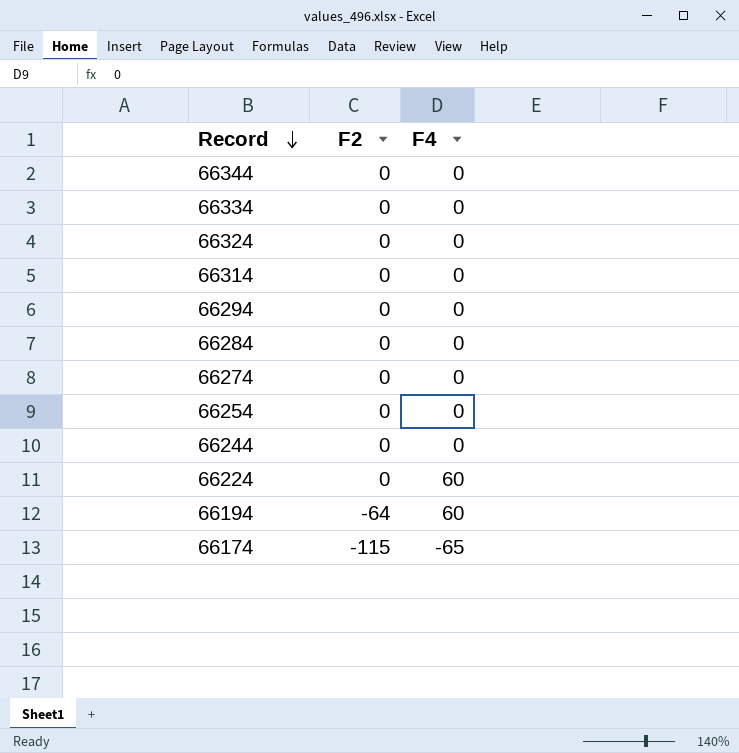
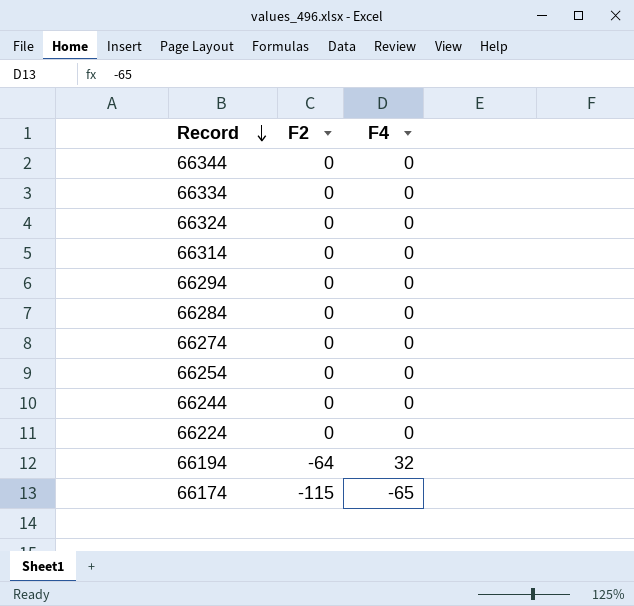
66224 | F4: 60 -> 0
66194 | F4: 60 -> 32

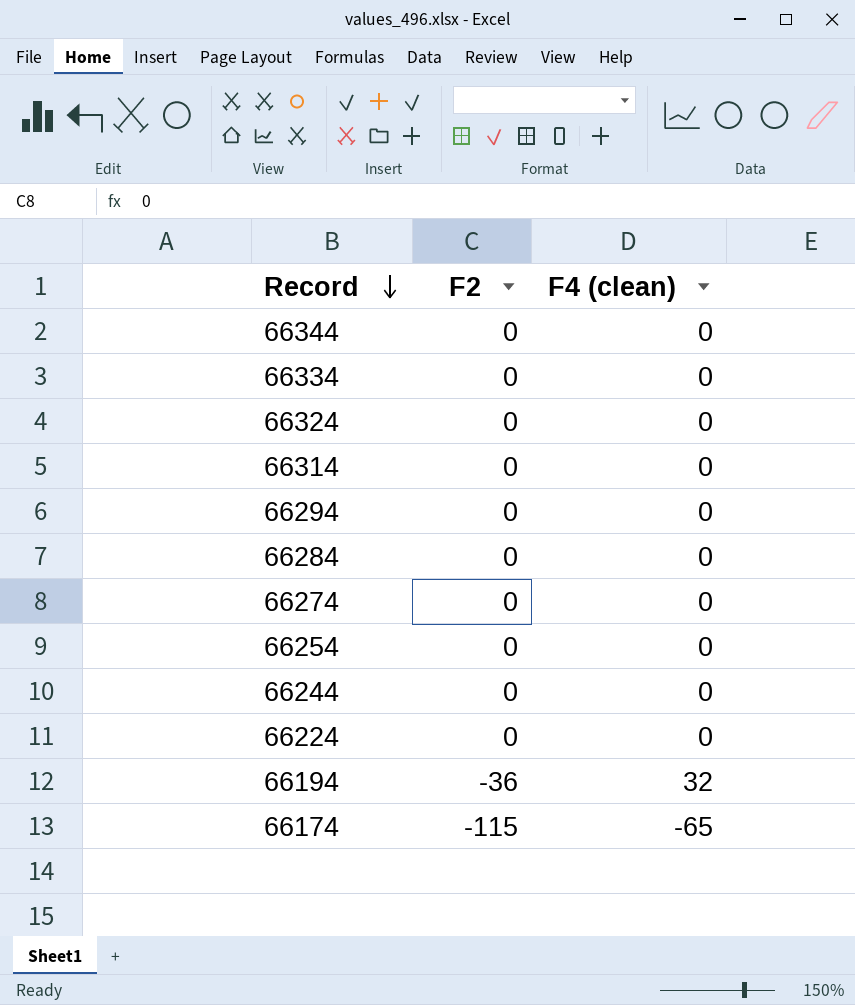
column name: F4 -> F4 (clean)
66194 | F2: -64 -> -36

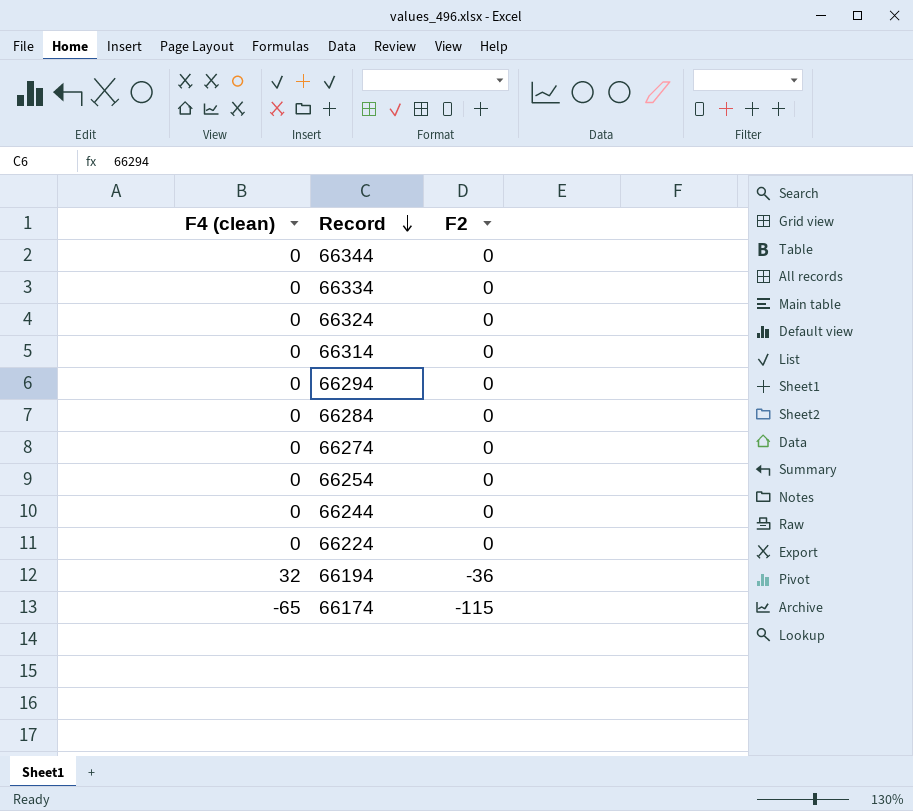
column F4 (clean) | position: 3 -> 1

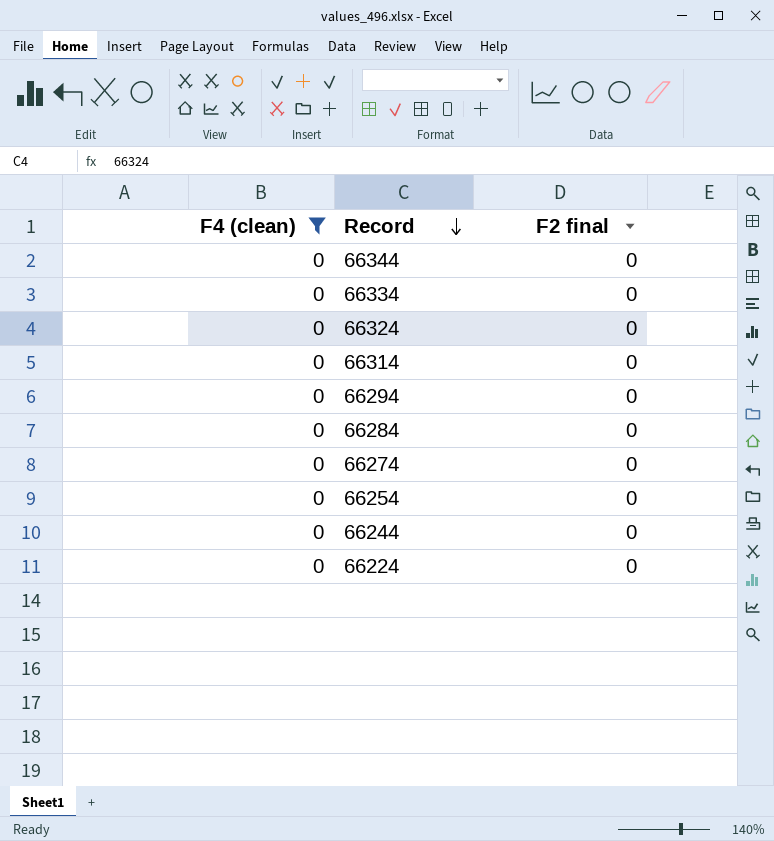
filter: none -> F4 (clean) = 0
column name: F2 -> F2 final

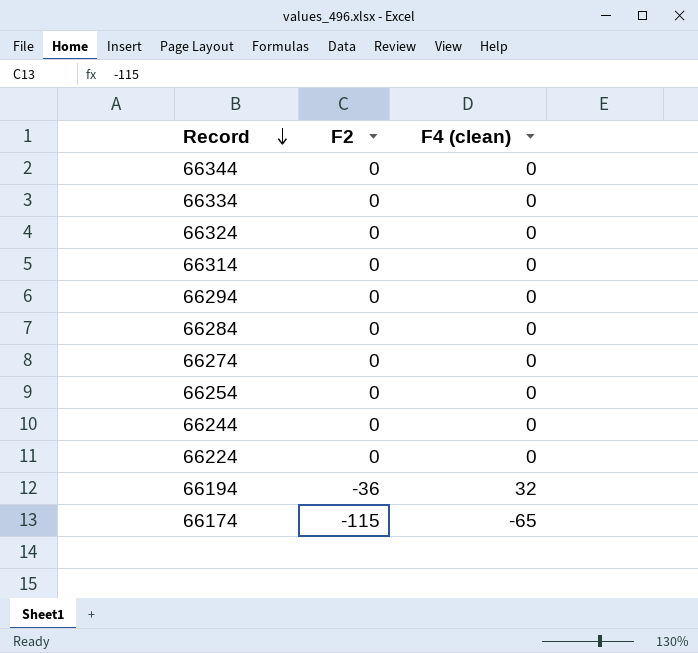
filter: F4 (clean) = 0 -> none
column name: F2 final -> F2
column F4 (clean) | position: 1 -> 3

